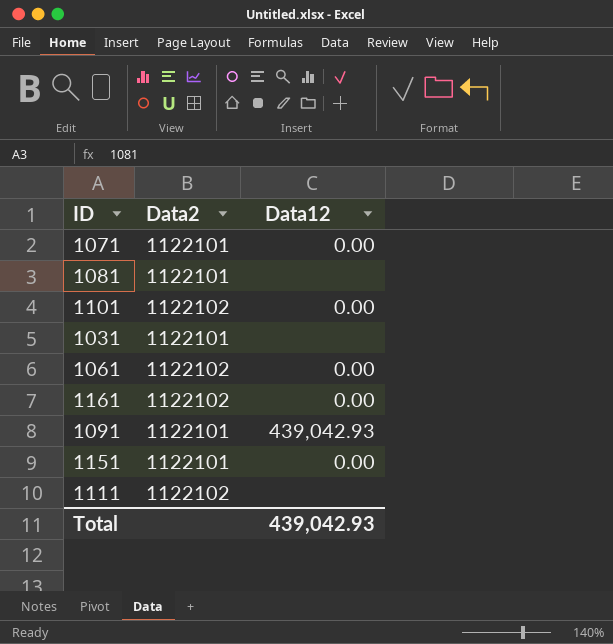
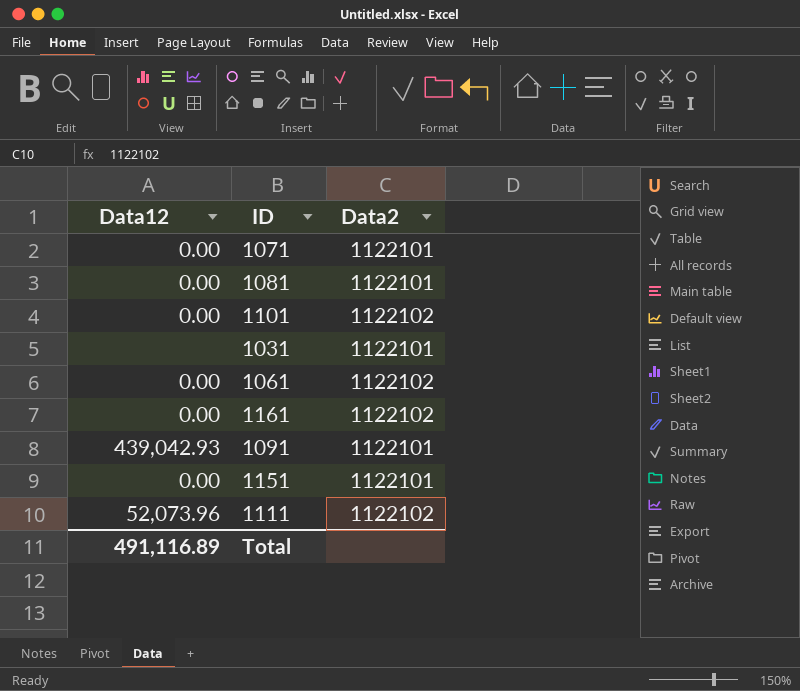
column Data12 | position: 3 -> 1
1081 | Data12: none -> 0.00
1111 | Data12: none -> 52,073.96
Total | Data12: 439,042.93 -> 491,116.89

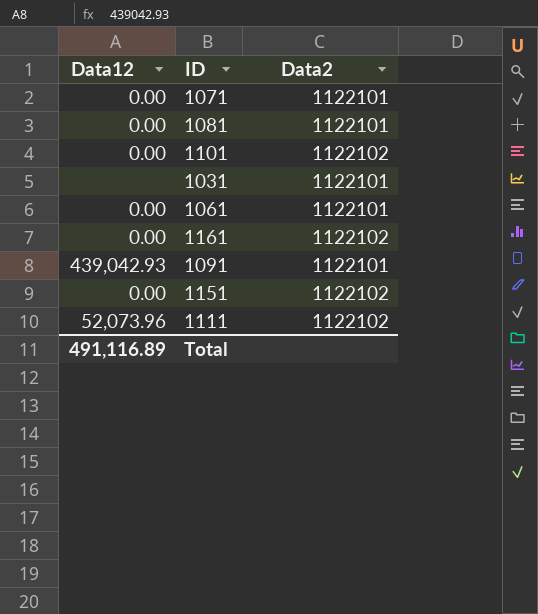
1061 | Data2: 1122102 -> 1122101
1151 | Data2: 1122101 -> 1122102

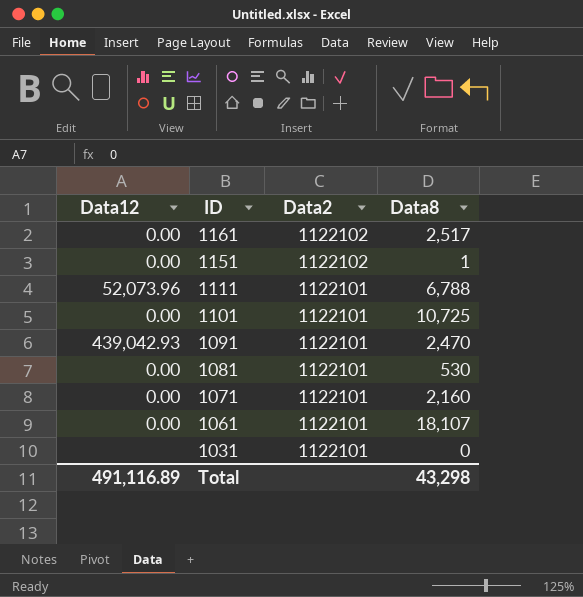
row order: none -> ID descending
column Data8 | position: none -> 4
1111 | Data2: 1122102 -> 1122101
1101 | Data2: 1122102 -> 1122101

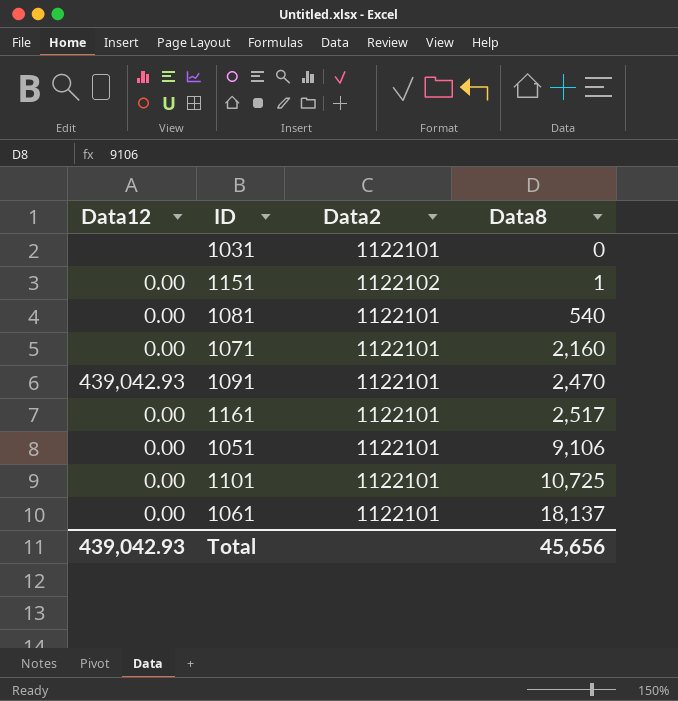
row order: ID descending -> Data8 ascending
row 1111: 52,073.96 | 1122101 | 6,788 -> none
1081 | Data8: 530 -> 540
1161 | Data2: 1122102 -> 1122101
row 1051: none -> 0.00 | 1122101 | 9,106
1061 | Data8: 18,107 -> 18,137
Total | Data12: 491,116.89 -> 439,042.93
Total | Data8: 43,298 -> 45,656

